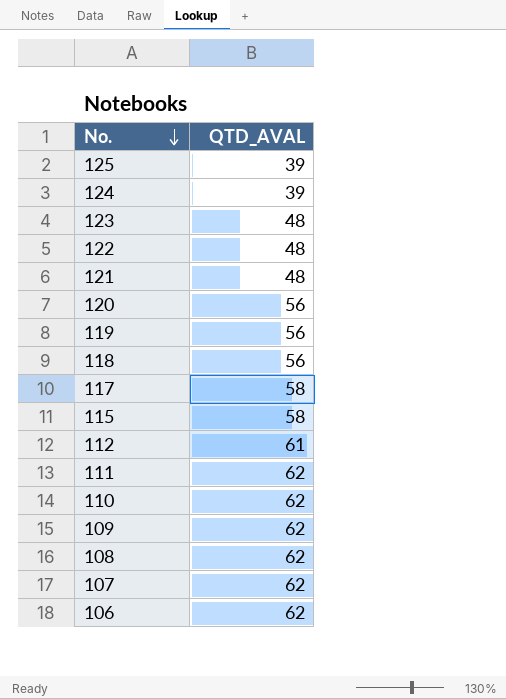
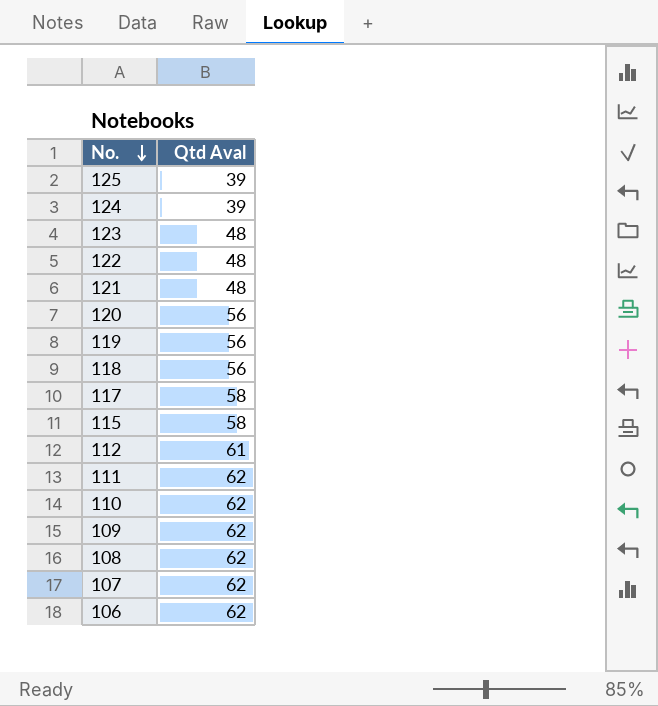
column name: QTD_AVAL -> Qtd Aval

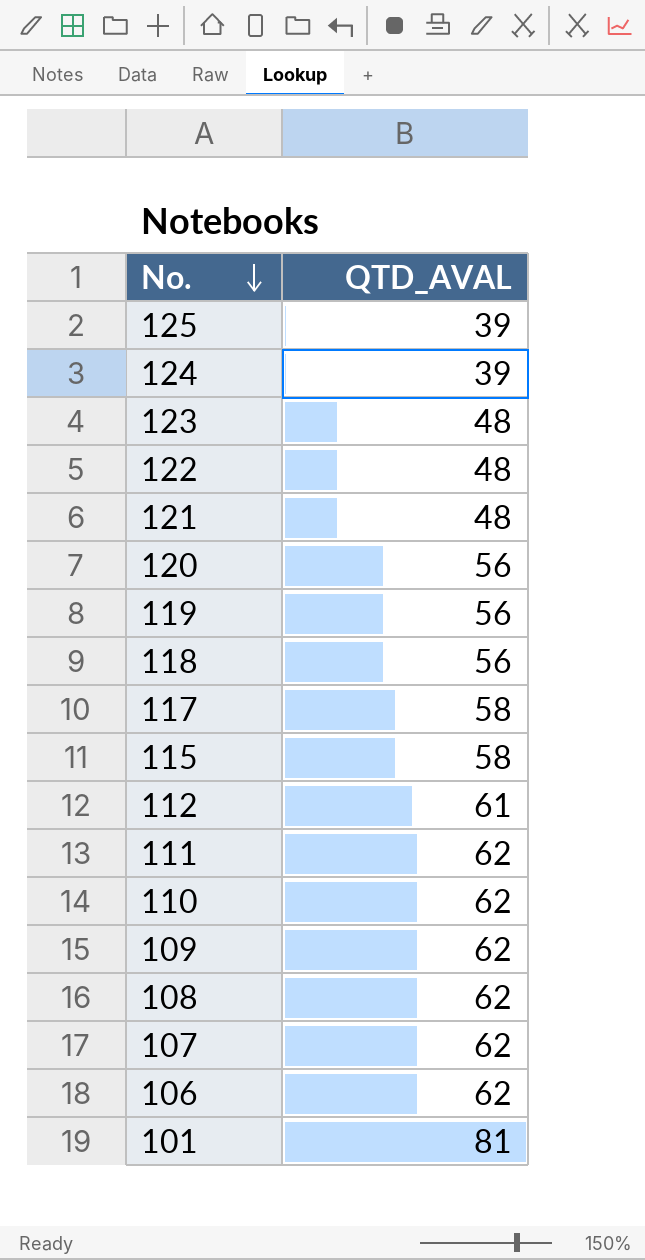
column name: Qtd Aval -> QTD_AVAL
row 101: none -> 81

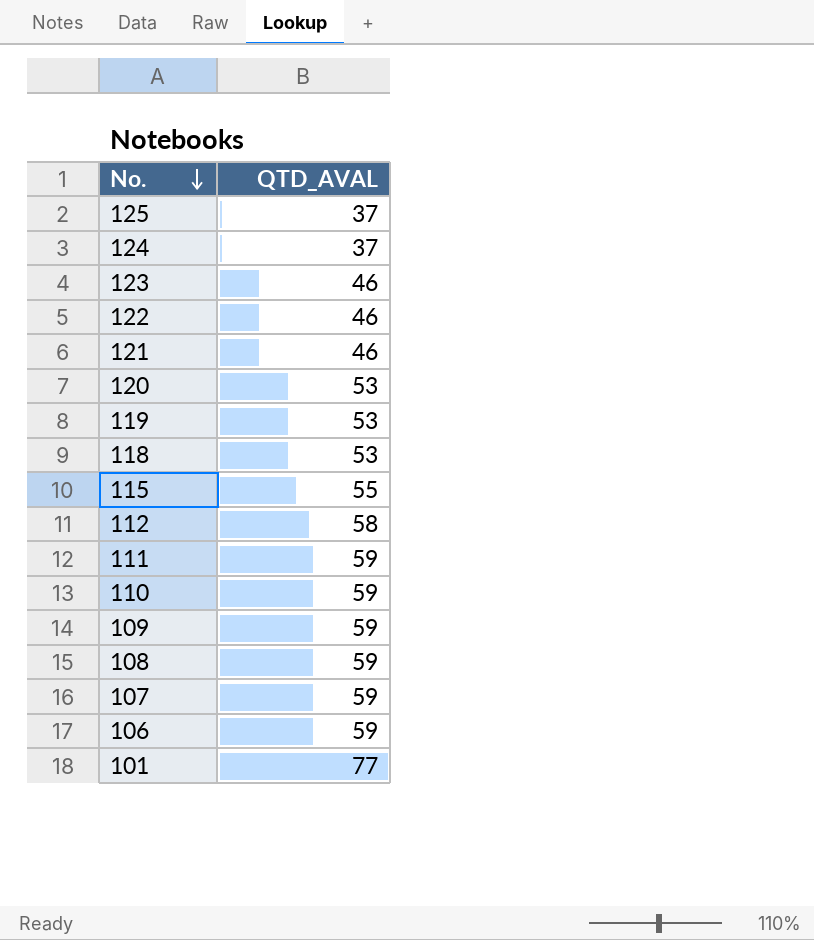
row 117: 58 -> none
125 | QTD_AVAL: 39 -> 37
124 | QTD_AVAL: 39 -> 37
123 | QTD_AVAL: 48 -> 46
122 | QTD_AVAL: 48 -> 46
121 | QTD_AVAL: 48 -> 46
120 | QTD_AVAL: 56 -> 53
119 | QTD_AVAL: 56 -> 53
118 | QTD_AVAL: 56 -> 53
115 | QTD_AVAL: 58 -> 55
112 | QTD_AVAL: 61 -> 58
111 | QTD_AVAL: 62 -> 59
110 | QTD_AVAL: 62 -> 59
109 | QTD_AVAL: 62 -> 59
108 | QTD_AVAL: 62 -> 59
107 | QTD_AVAL: 62 -> 59
106 | QTD_AVAL: 62 -> 59
101 | QTD_AVAL: 81 -> 77

